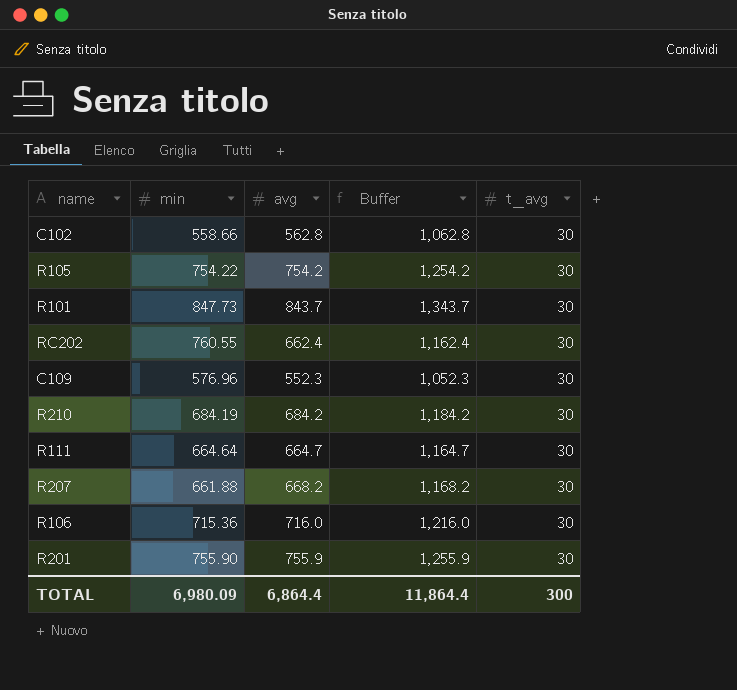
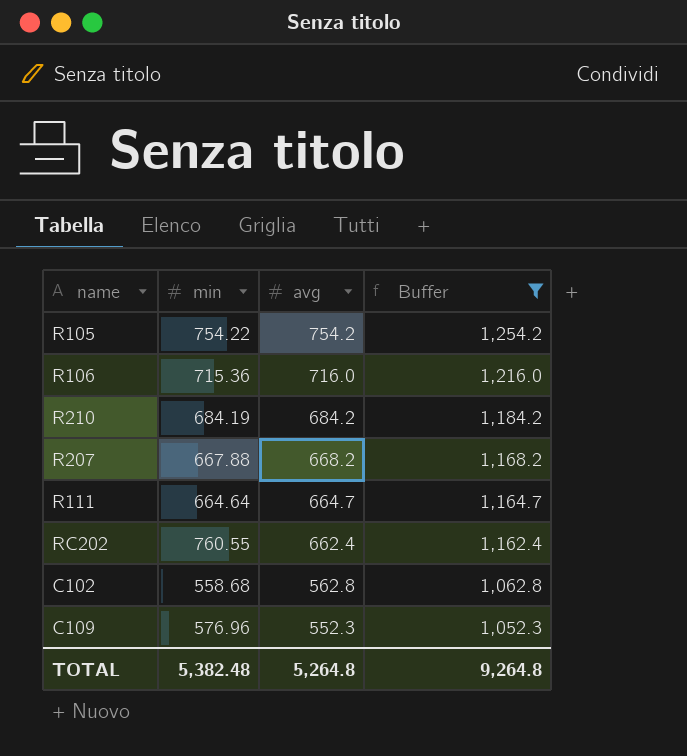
filter: none -> Buffer <= 1,254.2
row order: none -> avg descending
column t_avg | position: 5 -> none
R207 | min: 661.88 -> 667.88
C102 | min: 558.66 -> 558.68
TOTAL | min: 6,980.09 -> 5,382.48
TOTAL | avg: 6,864.4 -> 5,264.8
TOTAL | Buffer: 11,864.4 -> 9,264.8

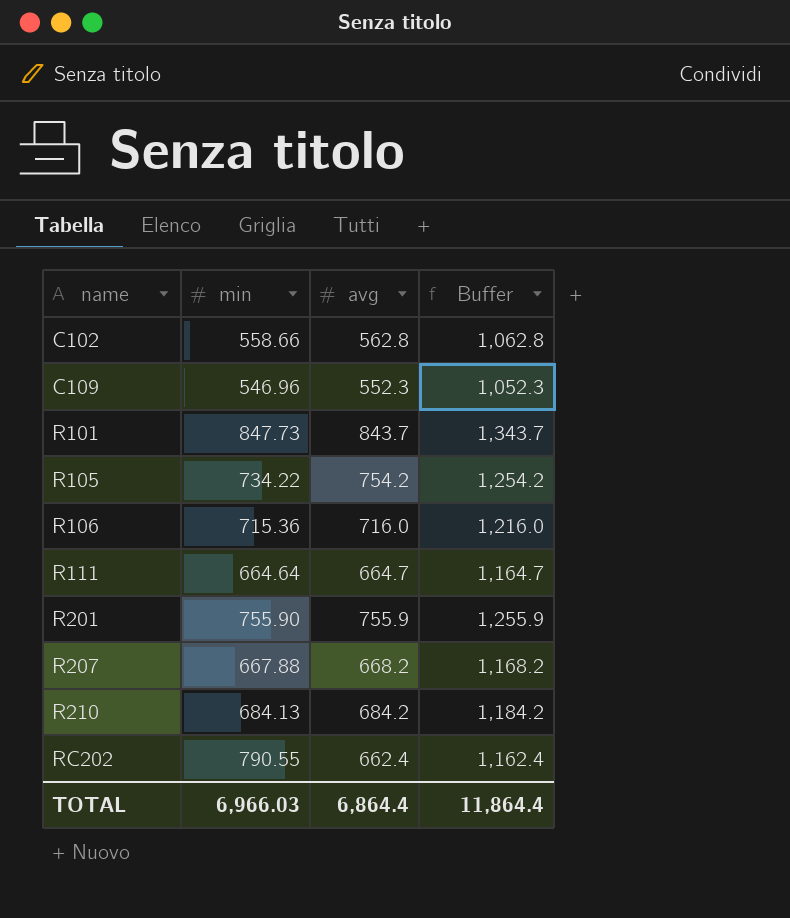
filter: Buffer <= 1,254.2 -> none
row order: avg descending -> name ascending
C102 | min: 558.68 -> 558.66
C109 | min: 576.96 -> 546.96
R105 | min: 754.22 -> 734.22
R210 | min: 684.19 -> 684.13
RC202 | min: 760.55 -> 790.55
TOTAL | min: 5,382.48 -> 6,966.03
TOTAL | avg: 5,264.8 -> 6,864.4
TOTAL | Buffer: 9,264.8 -> 11,864.4

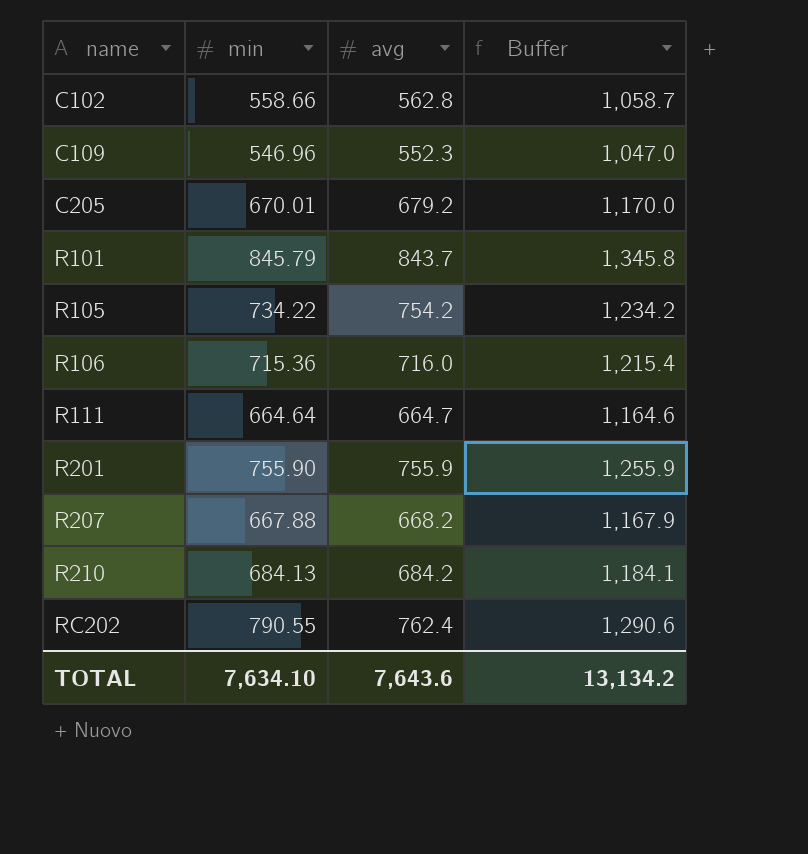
column Buffer | formula: [avg] + 500 -> [min] + 500
row C205: none -> 670.01 | 679.2 | 1,170.0
R101 | min: 847.73 -> 845.79
RC202 | avg: 662.4 -> 762.4
TOTAL | min: 6,966.03 -> 7,634.10
TOTAL | avg: 6,864.4 -> 7,643.6
TOTAL | Buffer: 11,864.4 -> 13,134.2

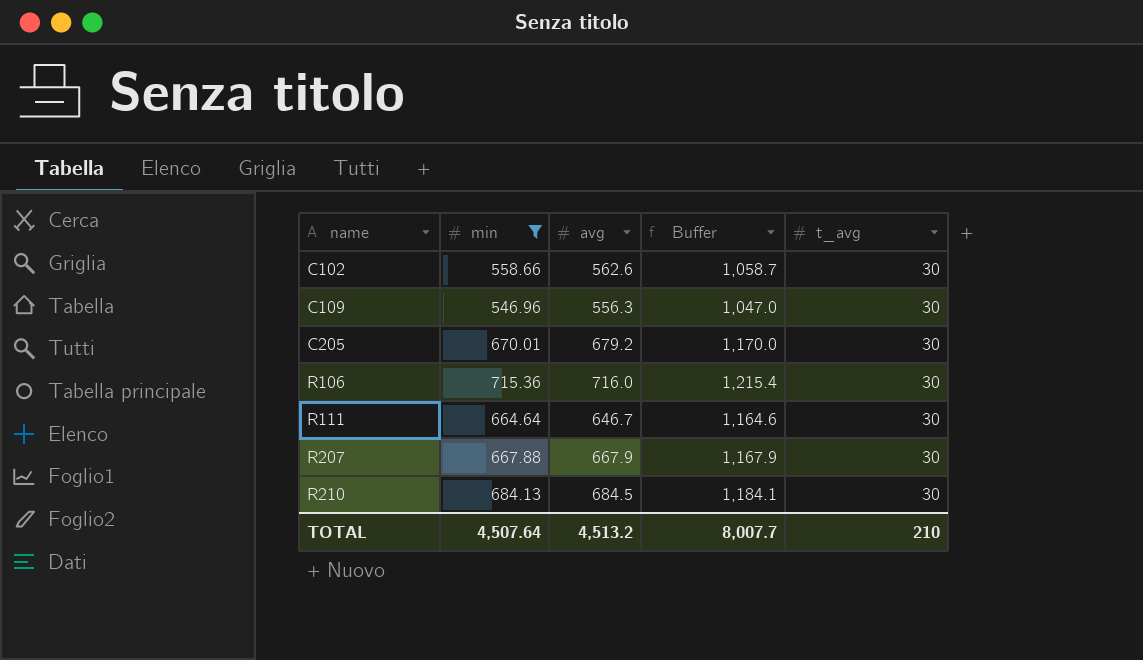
filter: none -> min <= 715.36
column t_avg | position: none -> 5
C102 | avg: 562.8 -> 562.6
C109 | avg: 552.3 -> 556.3
R111 | avg: 664.7 -> 646.7
R207 | avg: 668.2 -> 667.9
R210 | avg: 684.2 -> 684.5
TOTAL | min: 7,634.10 -> 4,507.64
TOTAL | avg: 7,643.6 -> 4,513.2
TOTAL | Buffer: 13,134.2 -> 8,007.7

